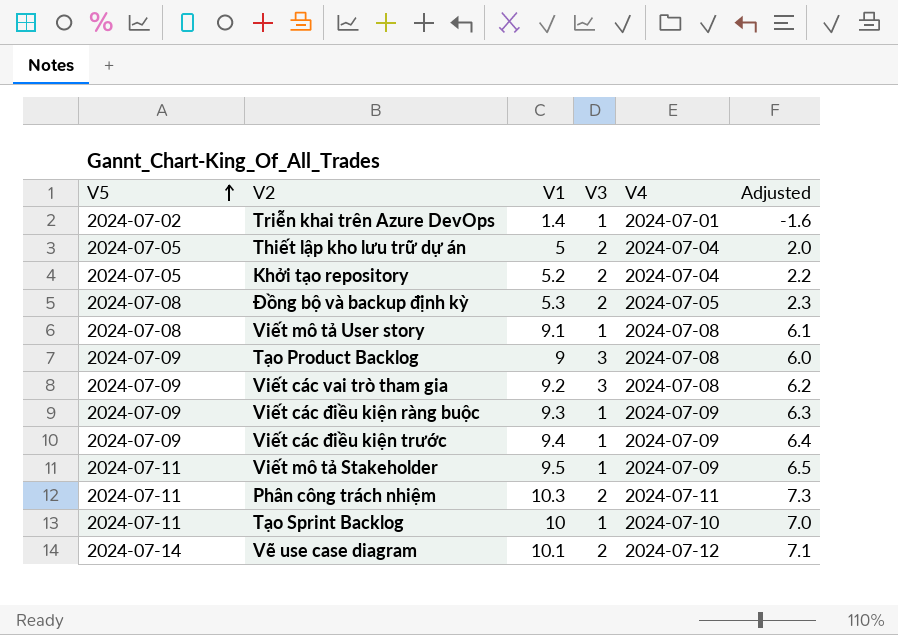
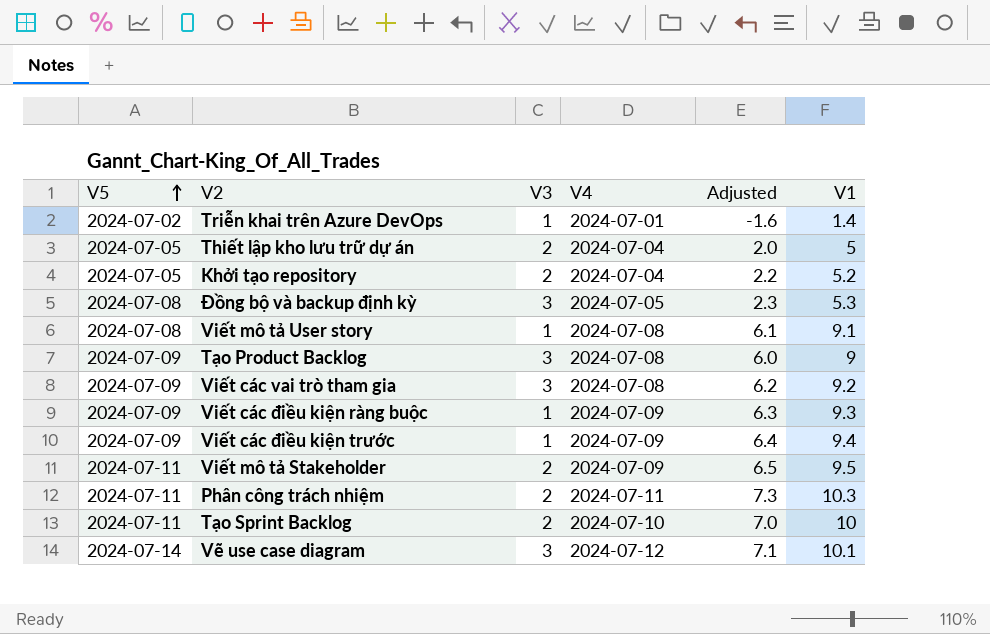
column V1 | position: 3 -> 6
Đồng bộ và backup định kỳ | V3: 2 -> 3
Viết mô tả Stakeholder | V3: 1 -> 2
Tạo Sprint Backlog | V3: 1 -> 2
Vẽ use case diagram | V3: 2 -> 3

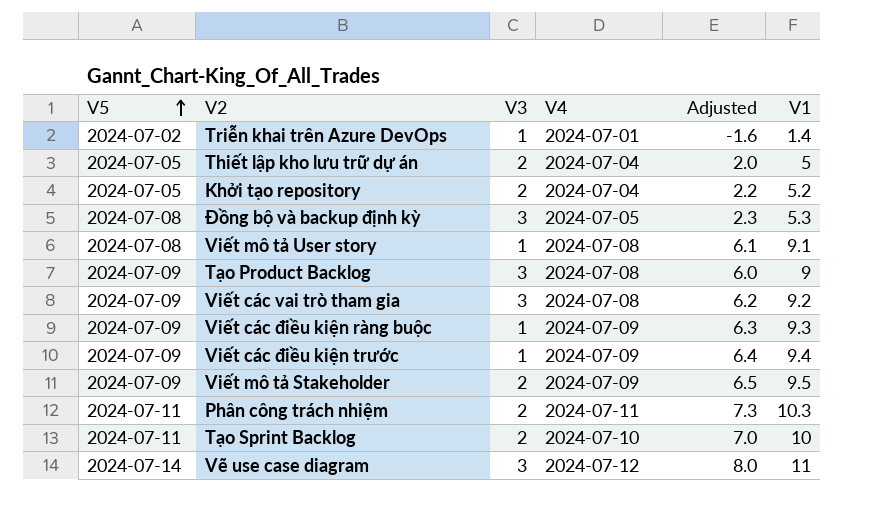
Viết mô tả Stakeholder | V5: 2024-07-11 -> 2024-07-09
Vẽ use case diagram | Adjusted: 7.1 -> 8.0
Vẽ use case diagram | V1: 10.1 -> 11

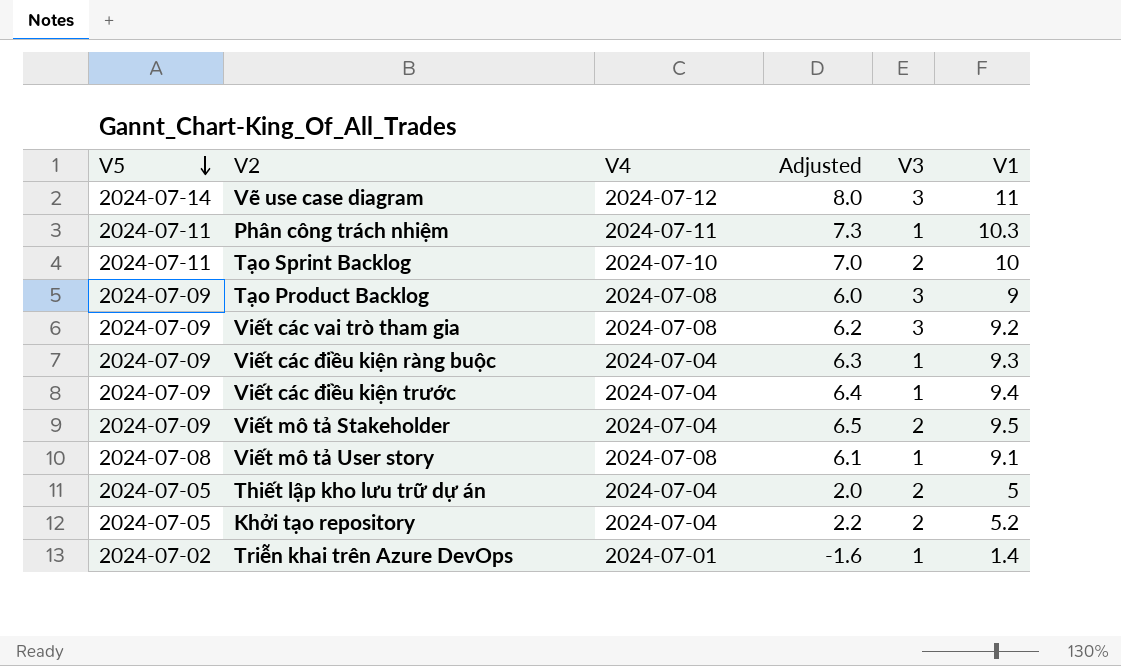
row order: V5 ascending -> V5 descending
column V3 | position: 3 -> 5
row Đồng bộ và backup định kỳ: 2024-07-08 | 3 | 2024-07-05 | 2.3 | 5.3 -> none
Phân công trách nhiệm | V3: 2 -> 1
Viết các điều kiện ràng buộc | V4: 2024-07-09 -> 2024-07-04
Viết các điều kiện trước | V4: 2024-07-09 -> 2024-07-04
Viết mô tả Stakeholder | V4: 2024-07-09 -> 2024-07-04

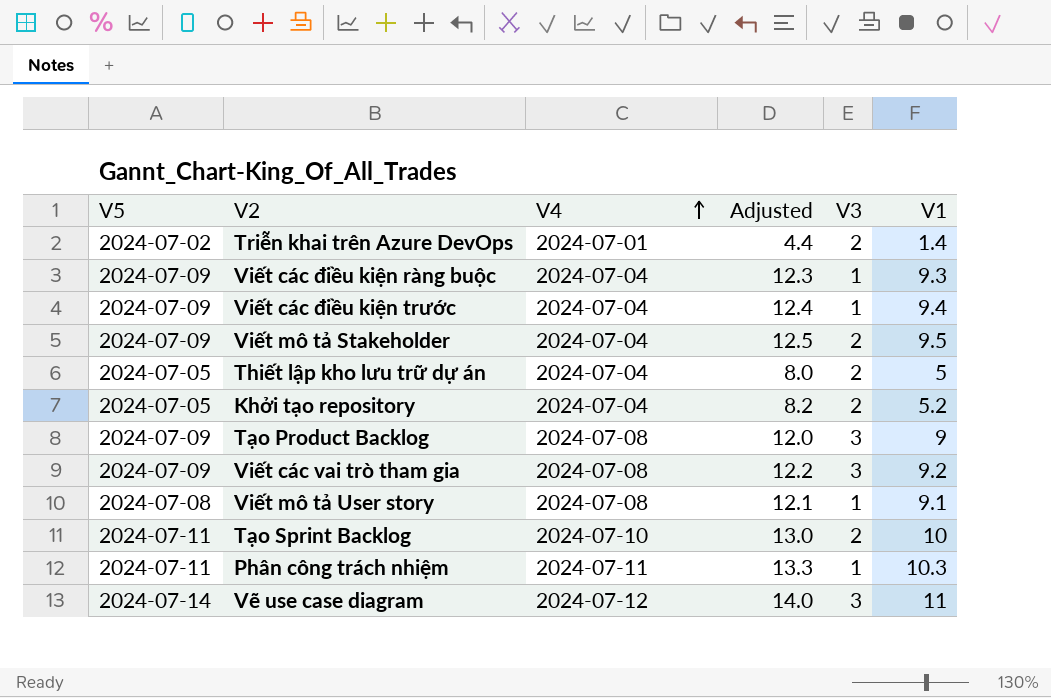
row order: V5 descending -> V4 ascending
column Adjusted | formula: [V1] - 3 -> [V1] + 3
Triễn khai trên Azure DevOps | V3: 1 -> 2

